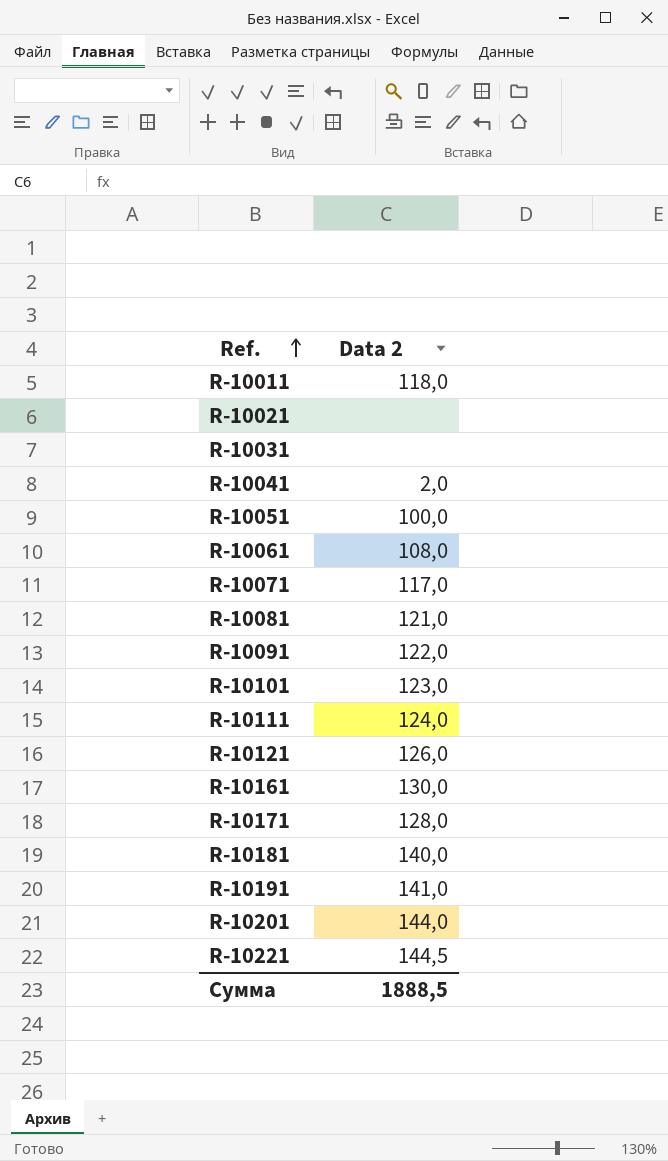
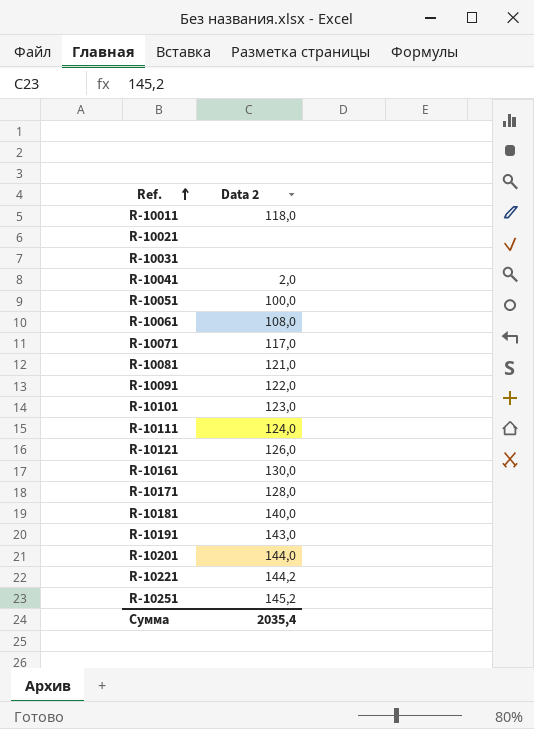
R-10191 | Data 2: 141,0 -> 143,0
R-10221 | Data 2: 144,5 -> 144,2
row R-10251: none -> 145,2
Сумма | Data 2: 1888,5 -> 2035,4

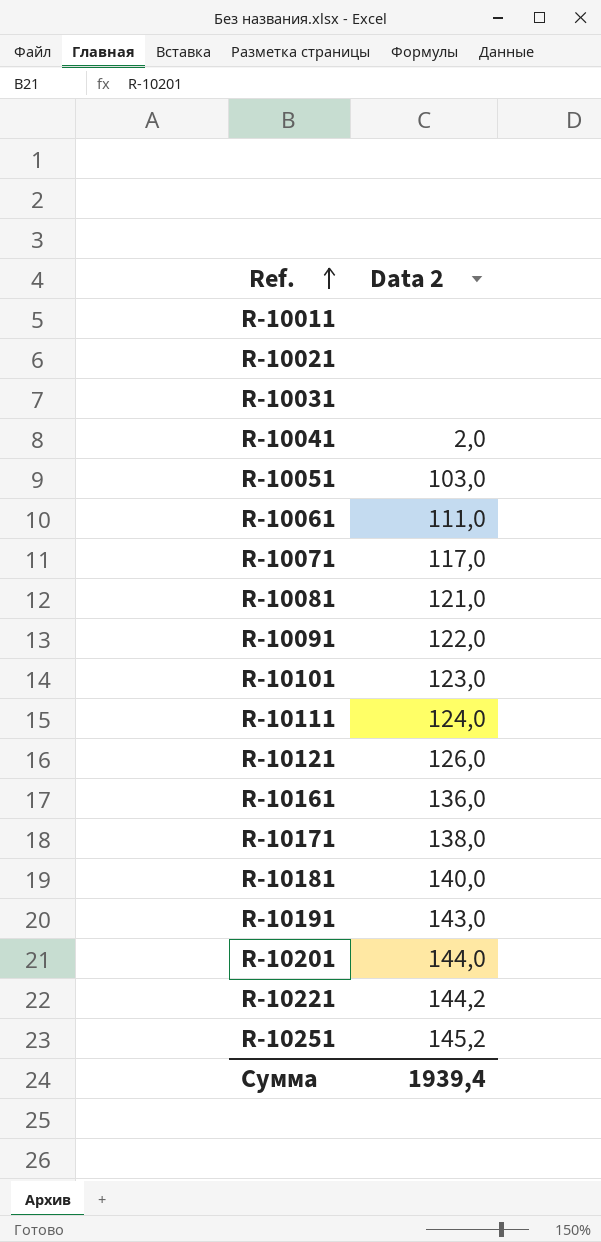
R-10011 | Data 2: 118,0 -> none
R-10051 | Data 2: 100,0 -> 103,0
R-10061 | Data 2: 108,0 -> 111,0
R-10161 | Data 2: 130,0 -> 136,0
R-10171 | Data 2: 128,0 -> 138,0
Сумма | Data 2: 2035,4 -> 1939,4

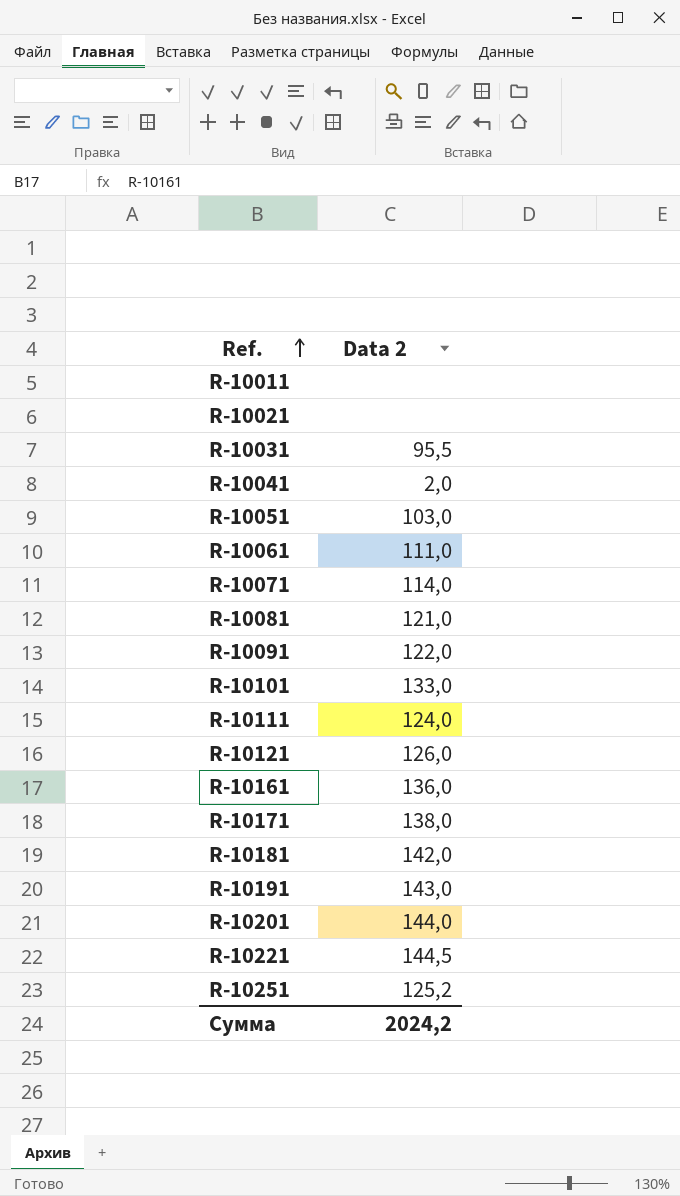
R-10031 | Data 2: none -> 95,5
R-10071 | Data 2: 117,0 -> 114,0
R-10101 | Data 2: 123,0 -> 133,0
R-10181 | Data 2: 140,0 -> 142,0
R-10221 | Data 2: 144,2 -> 144,5
R-10251 | Data 2: 145,2 -> 125,2
Сумма | Data 2: 1939,4 -> 2024,2

